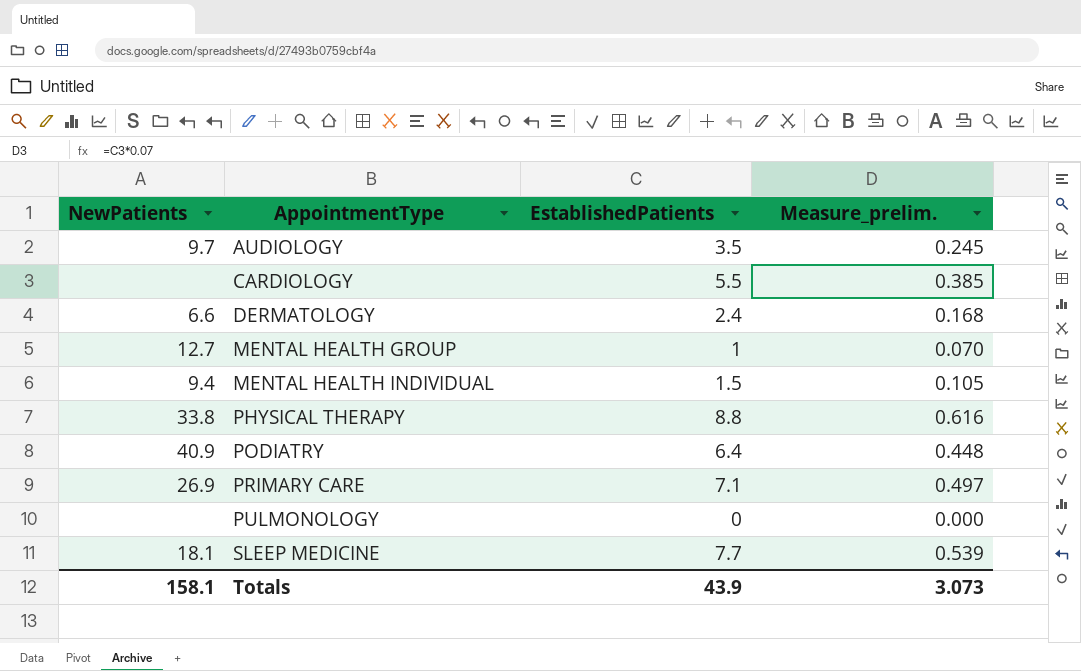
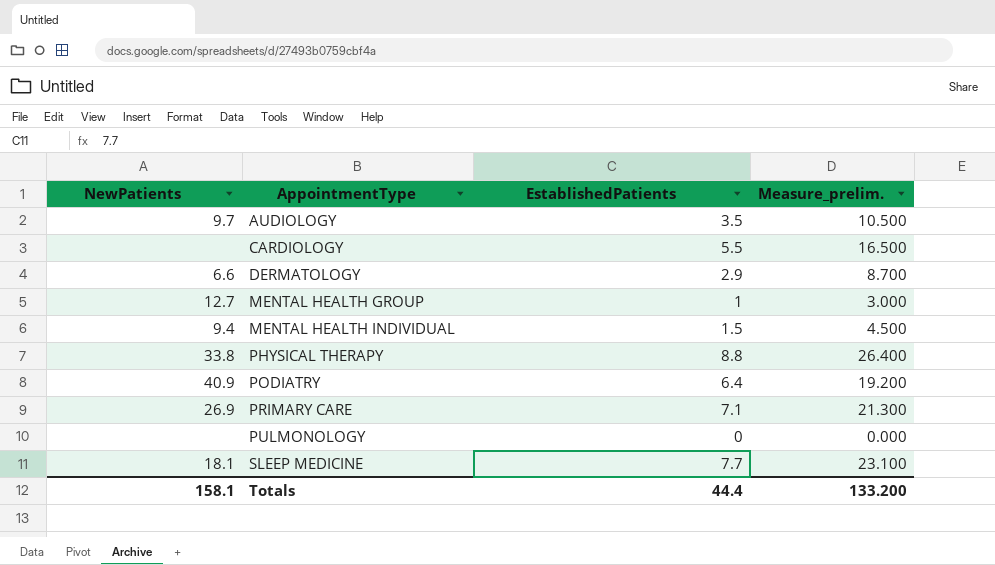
column Measure_prelim. | formula: [EstablishedPatients] * 0.07 -> [EstablishedPatients] * 3
DERMATOLOGY | EstablishedPatients: 2.4 -> 2.9
Totals | EstablishedPatients: 43.9 -> 44.4
Totals | Measure_prelim.: 3.073 -> 133.200

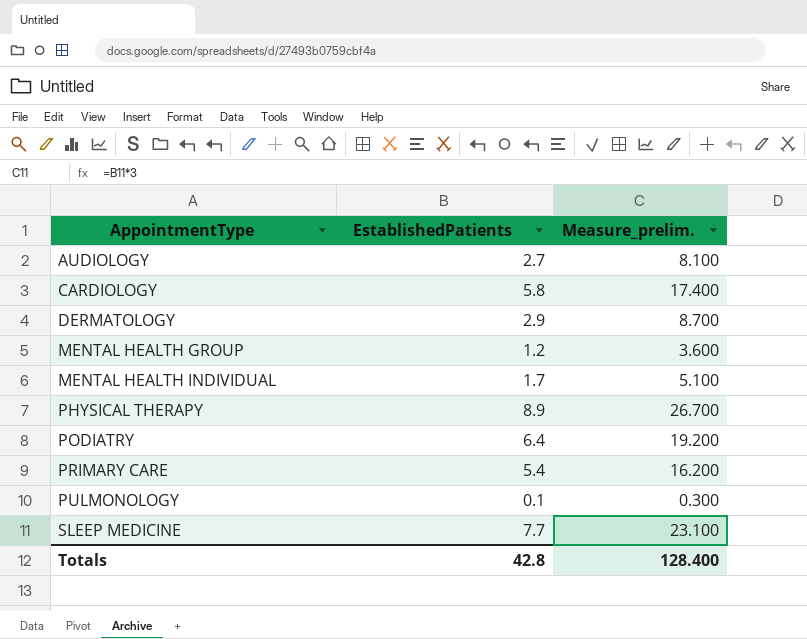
column NewPatients | position: 1 -> none
AUDIOLOGY | EstablishedPatients: 3.5 -> 2.7
AUDIOLOGY | Measure_prelim.: 10.500 -> 8.100
CARDIOLOGY | EstablishedPatients: 5.5 -> 5.8
CARDIOLOGY | Measure_prelim.: 16.500 -> 17.400
MENTAL HEALTH GROUP | EstablishedPatients: 1 -> 1.2
MENTAL HEALTH GROUP | Measure_prelim.: 3.000 -> 3.600
MENTAL HEALTH INDIVIDUAL | EstablishedPatients: 1.5 -> 1.7
MENTAL HEALTH INDIVIDUAL | Measure_prelim.: 4.500 -> 5.100
PHYSICAL THERAPY | EstablishedPatients: 8.8 -> 8.9
PHYSICAL THERAPY | Measure_prelim.: 26.400 -> 26.700
PRIMARY CARE | EstablishedPatients: 7.1 -> 5.4
PRIMARY CARE | Measure_prelim.: 21.300 -> 16.200
PULMONOLOGY | EstablishedPatients: 0 -> 0.1
PULMONOLOGY | Measure_prelim.: 0.000 -> 0.300
Totals | EstablishedPatients: 44.4 -> 42.8
Totals | Measure_prelim.: 133.200 -> 128.400

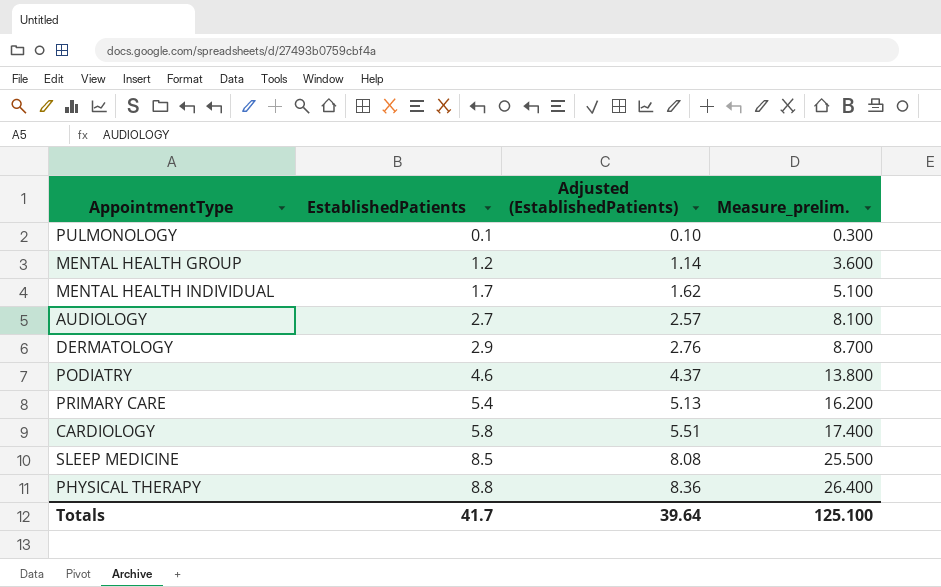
row order: AppointmentType ascending -> EstablishedPatients ascending
column Adjusted (EstablishedPatients) | formula: none -> [EstablishedPatients] * 0.95
PODIATRY | EstablishedPatients: 6.4 -> 4.6
PODIATRY | Measure_prelim.: 19.200 -> 13.800
SLEEP MEDICINE | EstablishedPatients: 7.7 -> 8.5
SLEEP MEDICINE | Measure_prelim.: 23.100 -> 25.500
PHYSICAL THERAPY | EstablishedPatients: 8.9 -> 8.8
PHYSICAL THERAPY | Measure_prelim.: 26.700 -> 26.400
Totals | EstablishedPatients: 42.8 -> 41.7
Totals | Measure_prelim.: 128.400 -> 125.100

